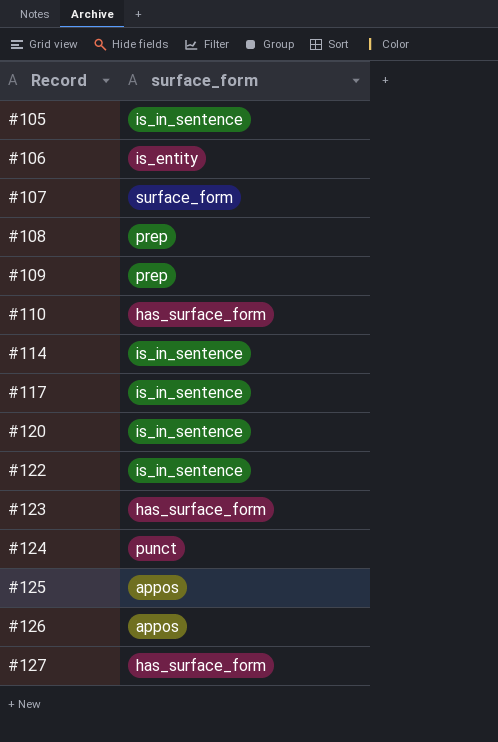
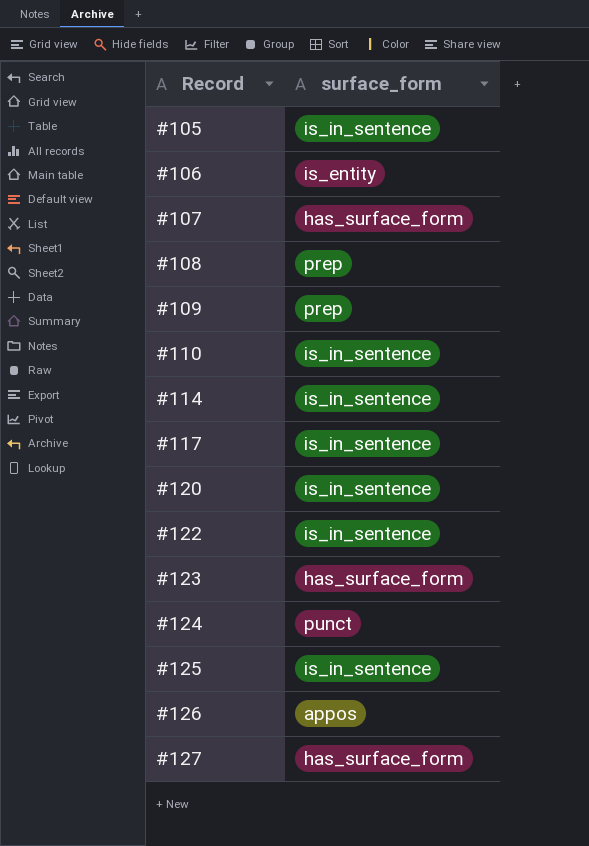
#107 | surface_form: surface_form -> has_surface_form
#110 | surface_form: has_surface_form -> is_in_sentence
#125 | surface_form: appos -> is_in_sentence

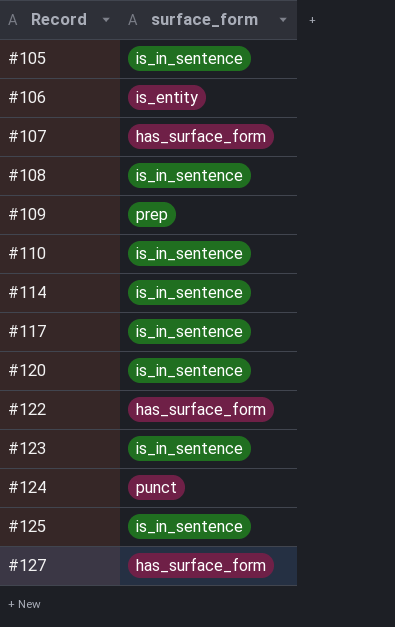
row #126: appos -> none
#108 | surface_form: prep -> is_in_sentence
#122 | surface_form: is_in_sentence -> has_surface_form
#123 | surface_form: has_surface_form -> is_in_sentence

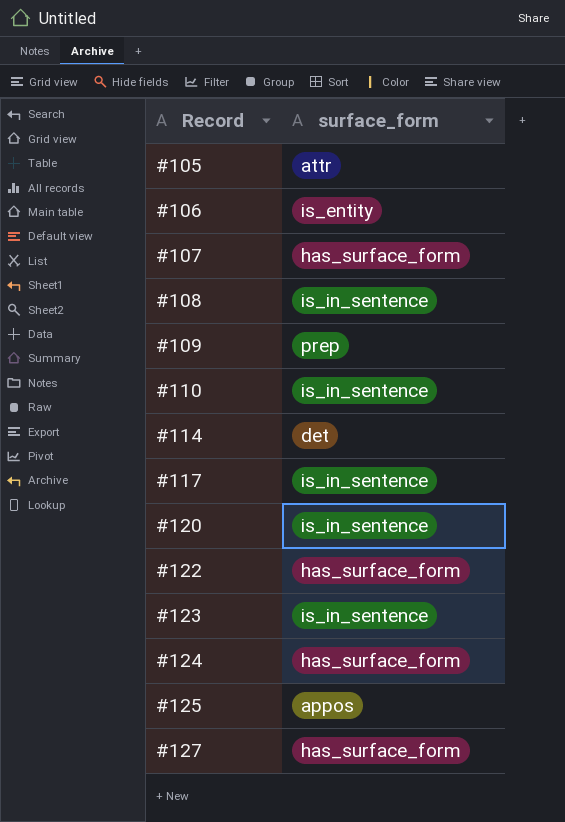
#105 | surface_form: is_in_sentence -> attr
#114 | surface_form: is_in_sentence -> det
#124 | surface_form: punct -> has_surface_form
#125 | surface_form: is_in_sentence -> appos

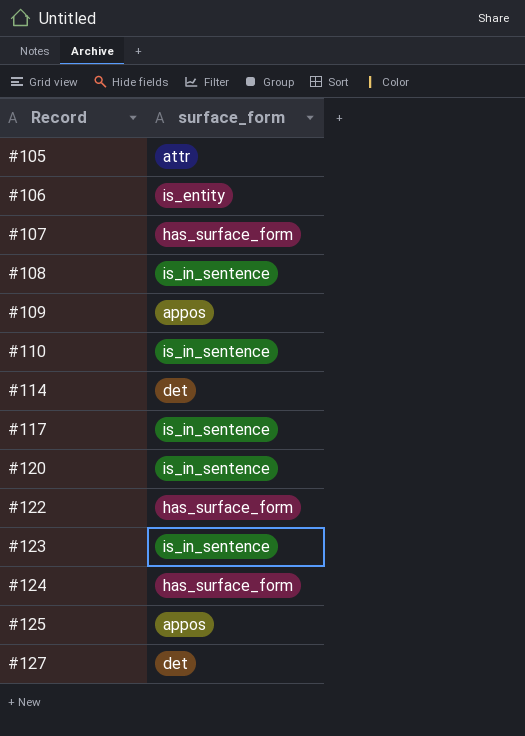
#109 | surface_form: prep -> appos
#127 | surface_form: has_surface_form -> det

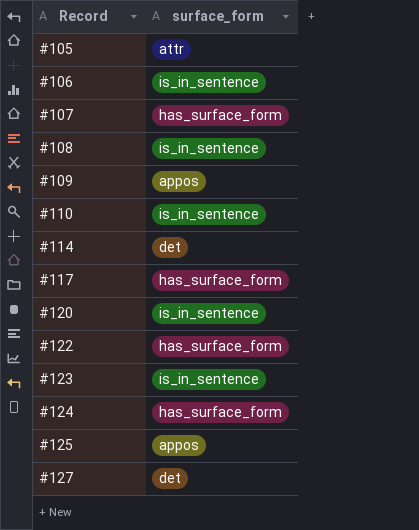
#106 | surface_form: is_entity -> is_in_sentence
#117 | surface_form: is_in_sentence -> has_surface_form

